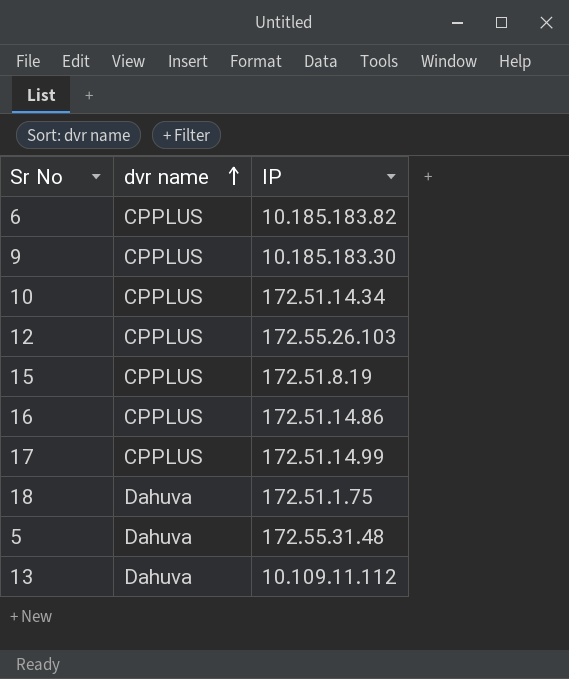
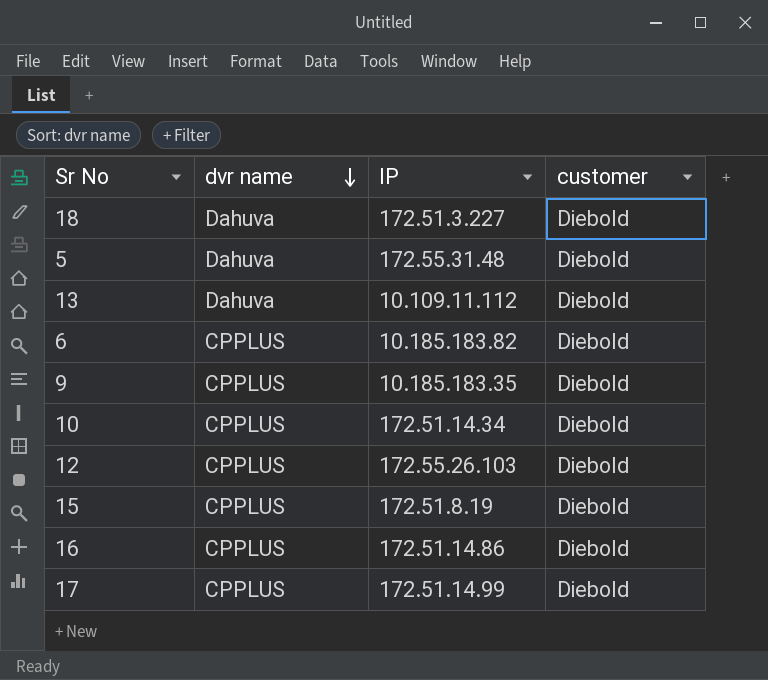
row order: dvr name ascending -> dvr name descending
column customer | position: none -> 4
18 | IP: 172.51.1.75 -> 172.51.3.227
9 | IP: 10.185.183.30 -> 10.185.183.35

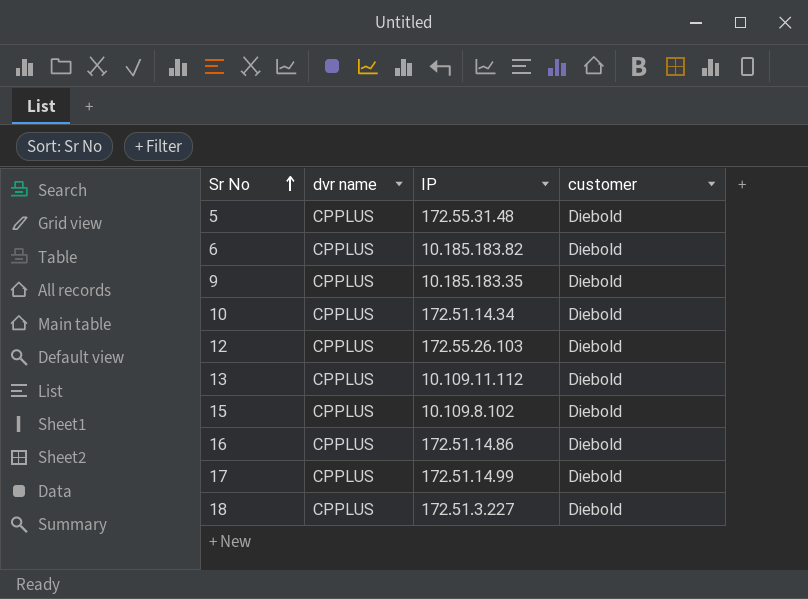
row order: dvr name descending -> Sr No ascending
5 | dvr name: Dahuva -> CPPLUS
13 | dvr name: Dahuva -> CPPLUS
15 | IP: 172.51.8.19 -> 10.109.8.102
18 | dvr name: Dahuva -> CPPLUS

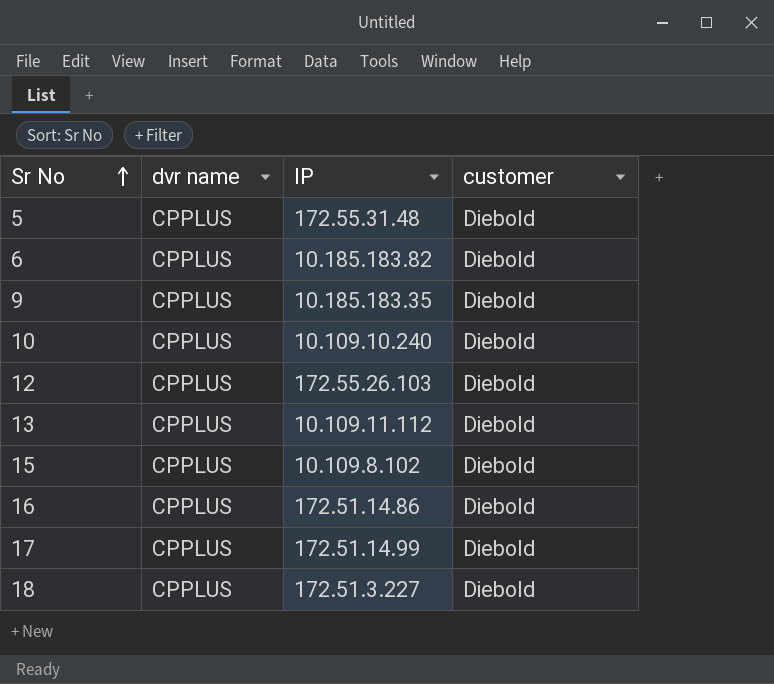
10 | IP: 172.51.14.34 -> 10.109.10.240

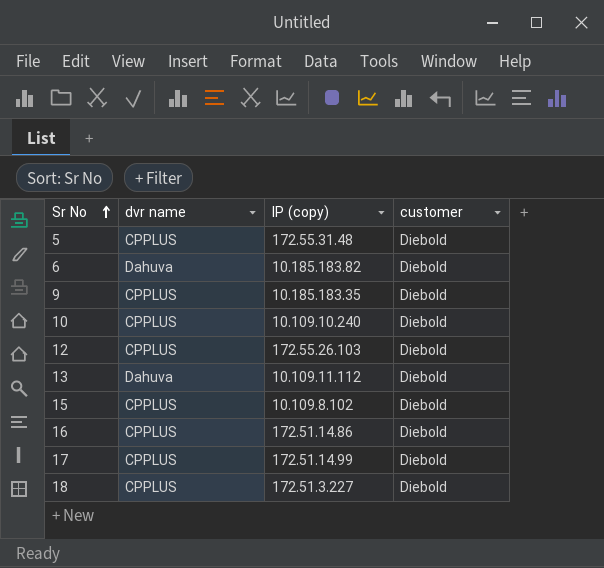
column name: IP -> IP (copy)
6 | dvr name: CPPLUS -> Dahuva
13 | dvr name: CPPLUS -> Dahuva

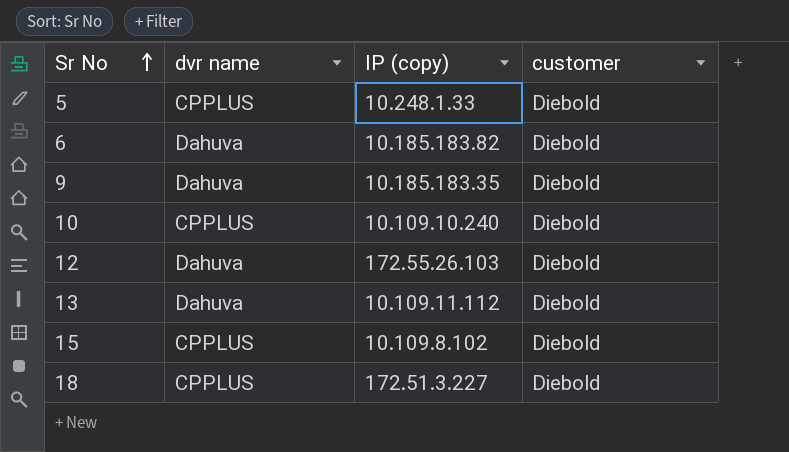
row 16: CPPLUS | 172.51.14.86 | Diebold -> none
row 17: CPPLUS | 172.51.14.99 | Diebold -> none
5 | IP (copy): 172.55.31.48 -> 10.248.1.33
9 | dvr name: CPPLUS -> Dahuva
12 | dvr name: CPPLUS -> Dahuva

